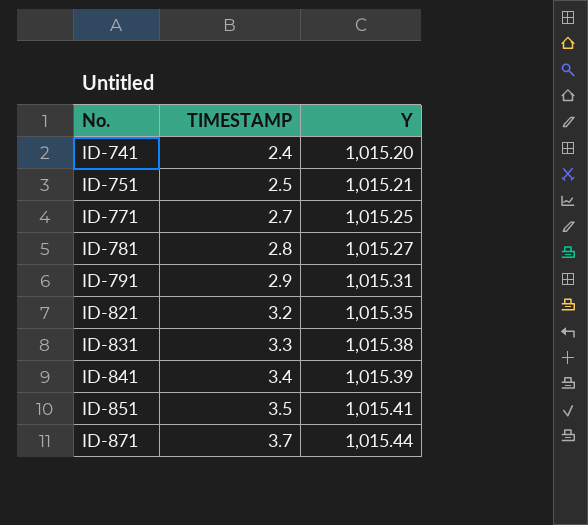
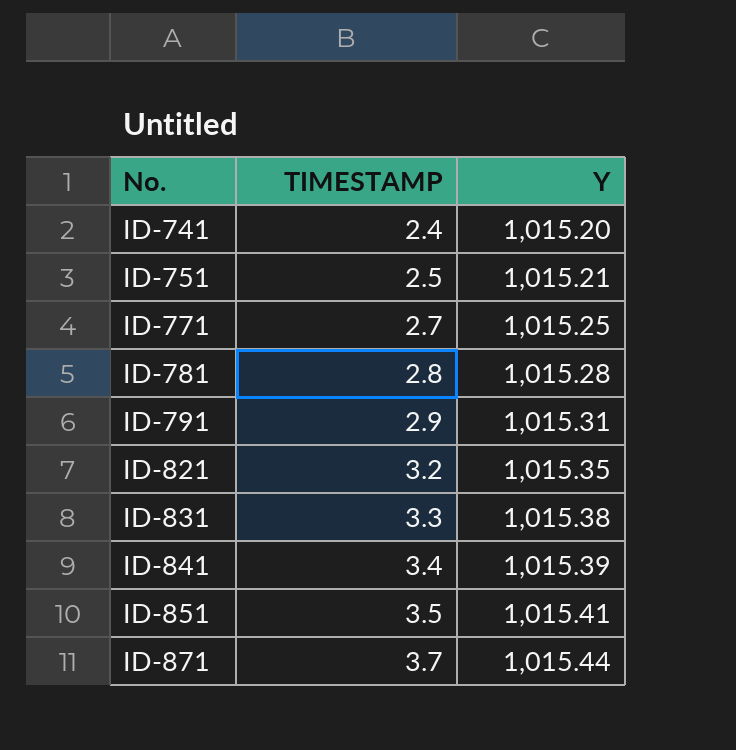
ID-781 | Y: 1,015.27 -> 1,015.28

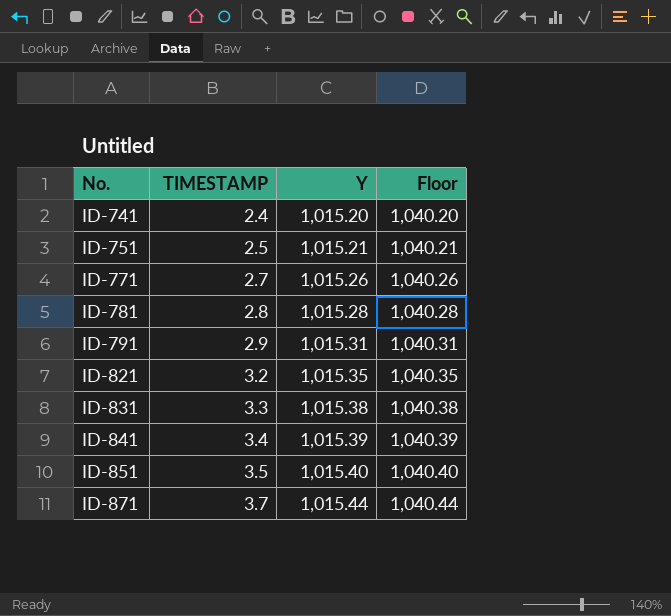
column Floor | formula: none -> [Y] + 25
ID-771 | Y: 1,015.25 -> 1,015.26
ID-851 | Y: 1,015.41 -> 1,015.40

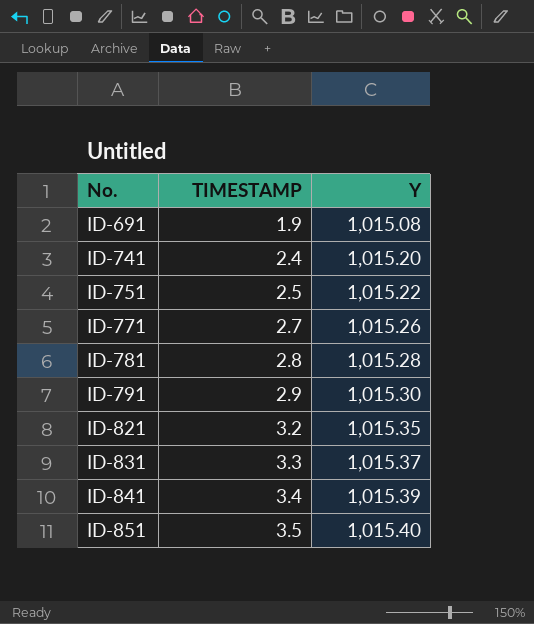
column Floor | formula: [Y] + 25 -> none
row ID-871: 3.7 | 1,015.44 | 1,040.44 -> none
row ID-691: none -> 1.9 | 1,015.08
ID-751 | Y: 1,015.21 -> 1,015.22
ID-791 | Y: 1,015.31 -> 1,015.30
ID-831 | Y: 1,015.38 -> 1,015.37

